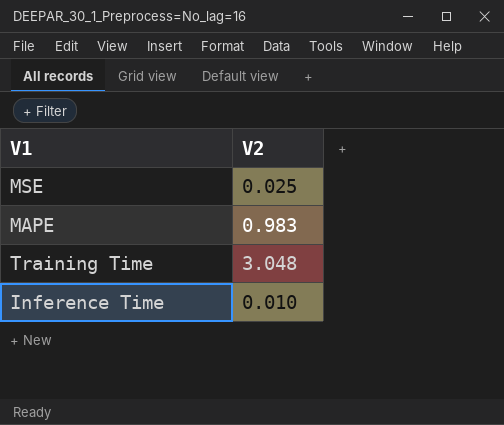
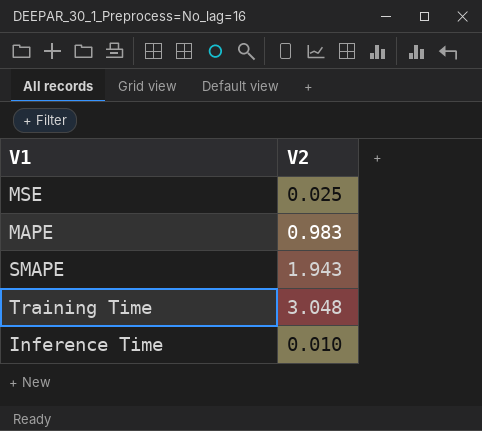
row SMAPE: none -> 1.943

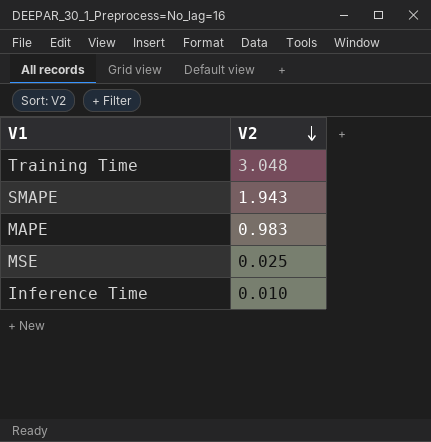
row order: none -> V2 descending

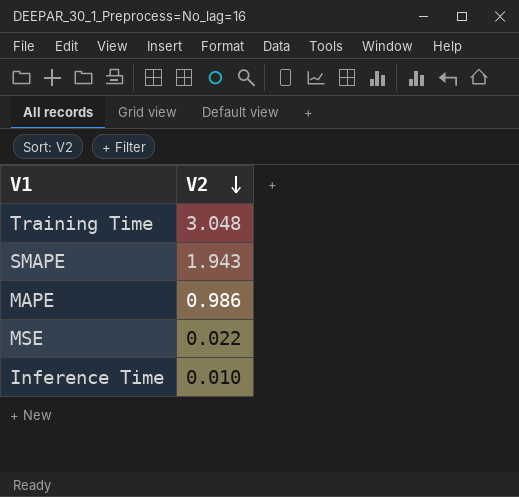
MAPE | V2: 0.983 -> 0.986
MSE | V2: 0.025 -> 0.022

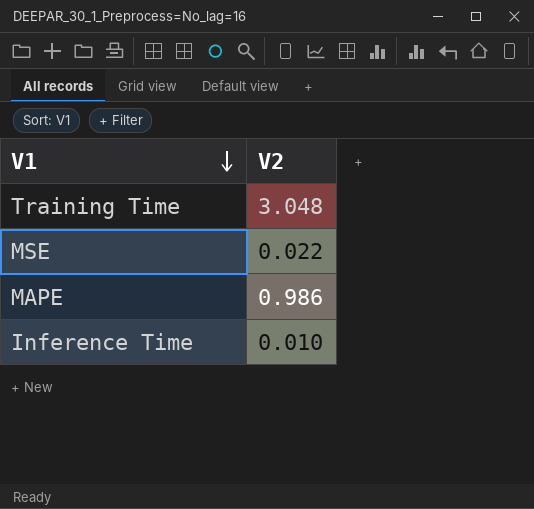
row order: V2 descending -> V1 descending
row SMAPE: 1.943 -> none

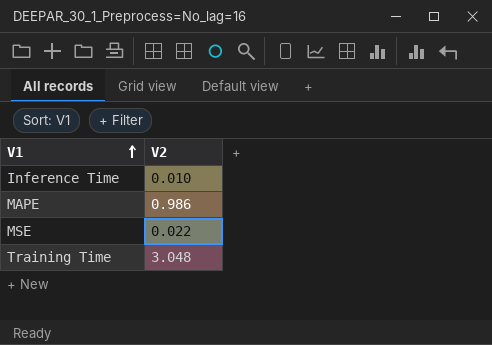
row order: V1 descending -> V1 ascending

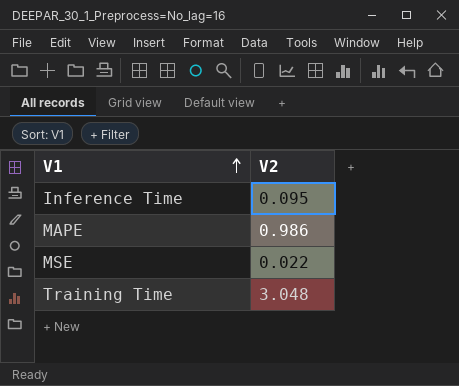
Inference Time | V2: 0.010 -> 0.095

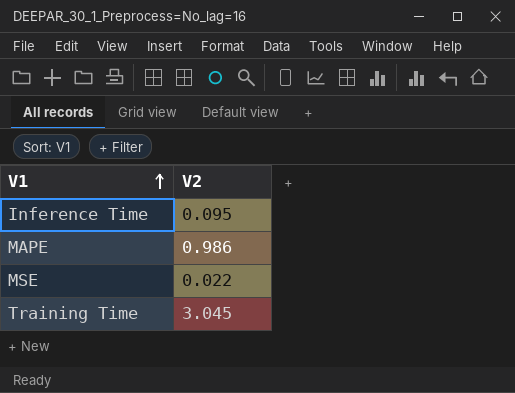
Training Time | V2: 3.048 -> 3.045

